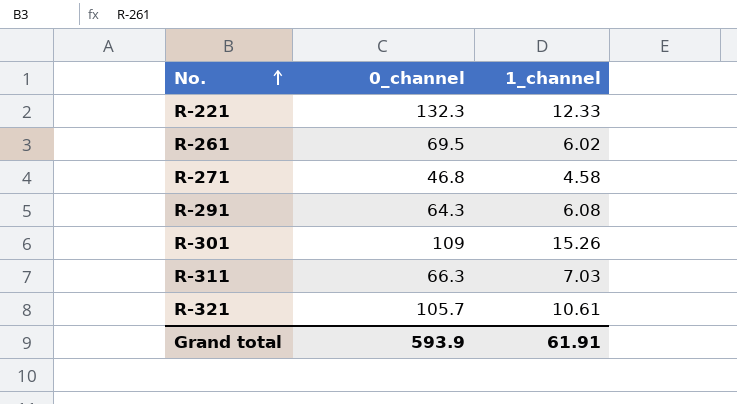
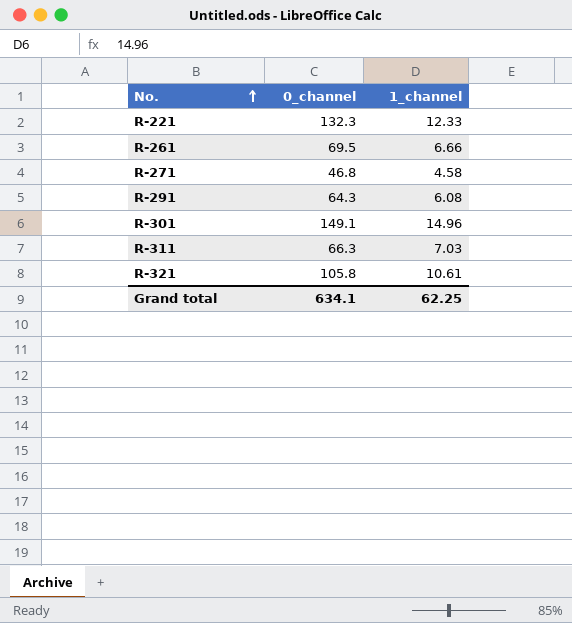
R-261 | 1_channel: 6.02 -> 6.66
R-301 | 0_channel: 109 -> 149.1
R-301 | 1_channel: 15.26 -> 14.96
R-321 | 0_channel: 105.7 -> 105.8
Grand total | 0_channel: 593.9 -> 634.1
Grand total | 1_channel: 61.91 -> 62.25

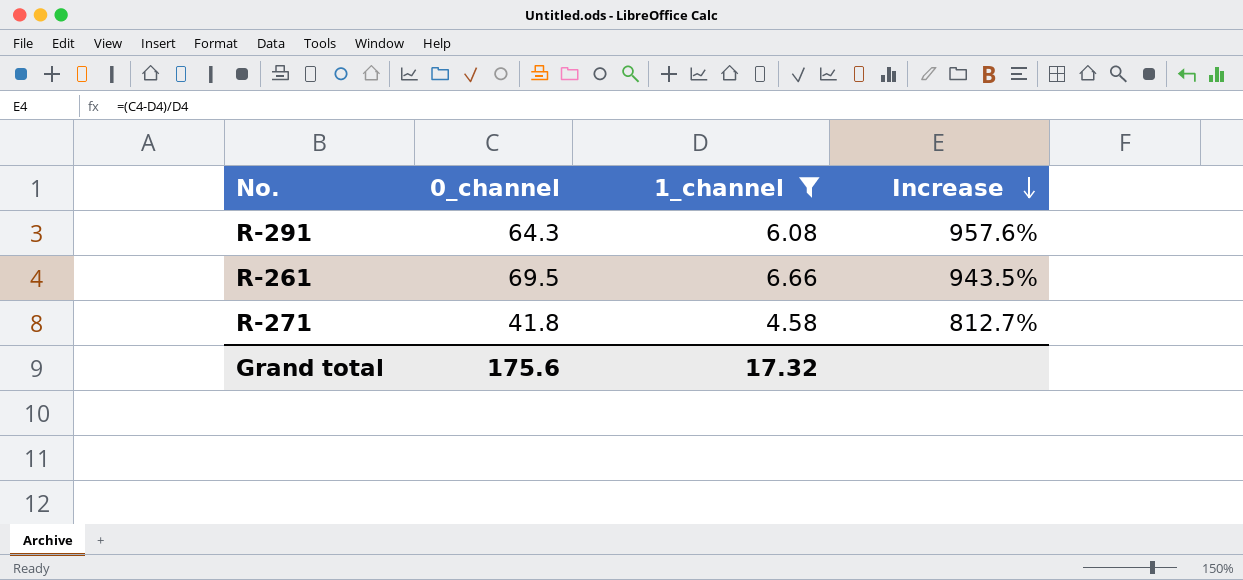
filter: none -> 1_channel <= 6.66
row order: No. ascending -> Increase descending
column Increase | formula: none -> ([0_channel] - [1_channel]) / [1_channel]
R-271 | 0_channel: 46.8 -> 41.8
Grand total | 0_channel: 634.1 -> 175.6
Grand total | 1_channel: 62.25 -> 17.32

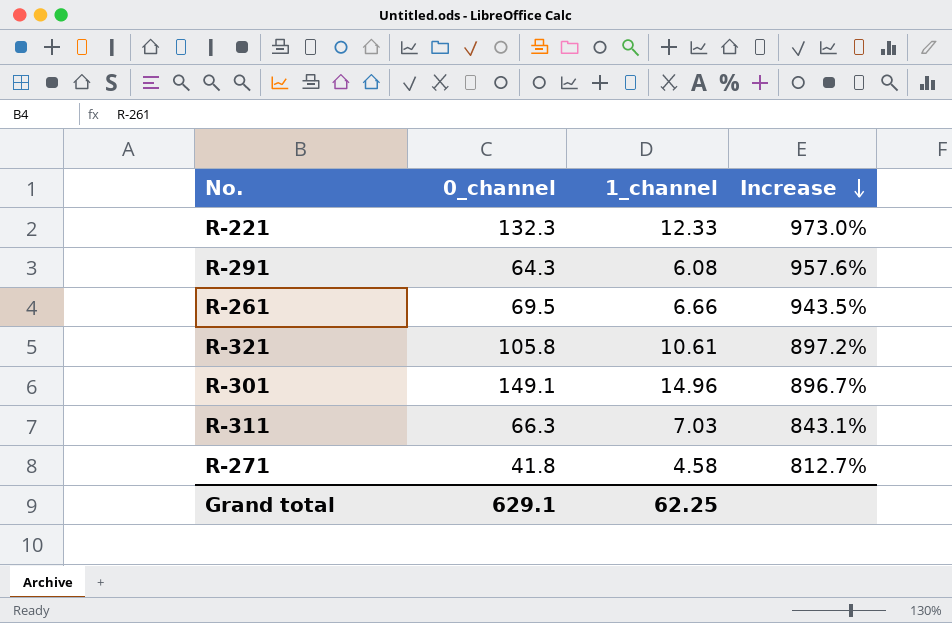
filter: 1_channel <= 6.66 -> none
Grand total | 0_channel: 175.6 -> 629.1
Grand total | 1_channel: 17.32 -> 62.25

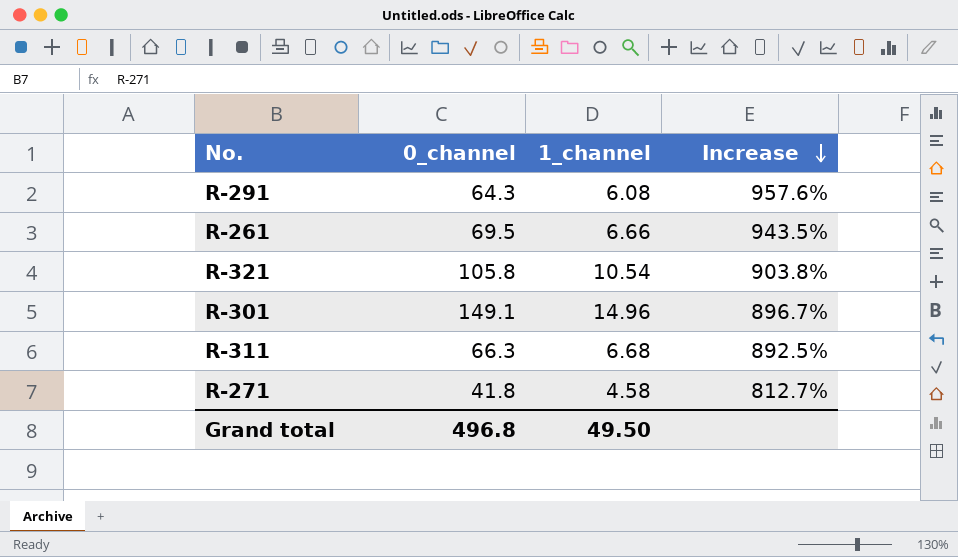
row R-221: 132.3 | 12.33 | 973.0% -> none
R-321 | 1_channel: 10.61 -> 10.54
R-321 | Increase: 897.2% -> 903.8%
R-311 | 1_channel: 7.03 -> 6.68
R-311 | Increase: 843.1% -> 892.5%
Grand total | 0_channel: 629.1 -> 496.8
Grand total | 1_channel: 62.25 -> 49.50

